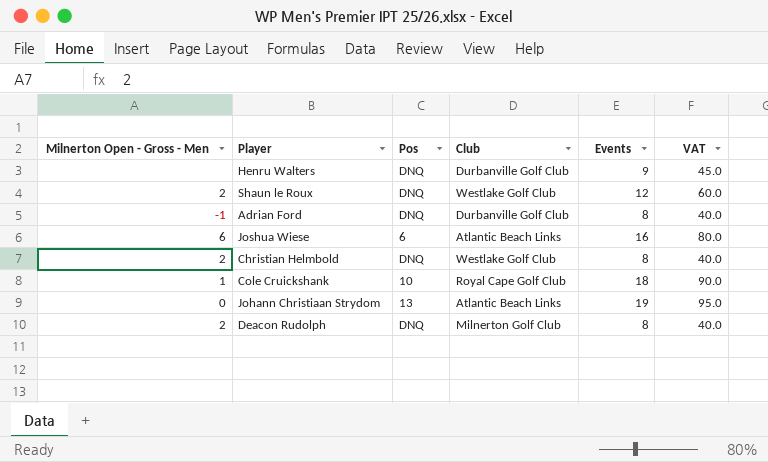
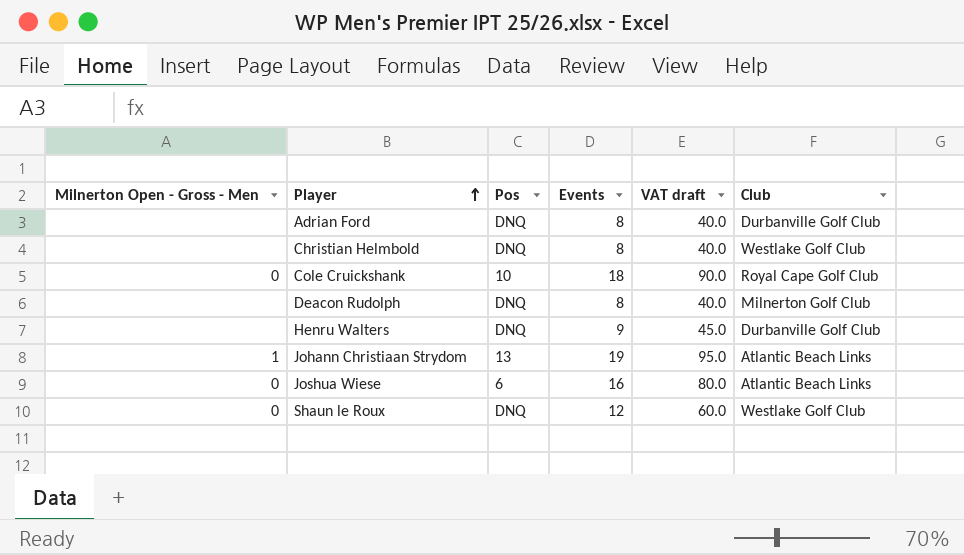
row order: none -> Player ascending
column name: VAT -> VAT draft
column Club | position: 4 -> 6
Adrian Ford | Milnerton Open - Gross - Men: -1 -> none
Christian Helmbold | Milnerton Open - Gross - Men: 2 -> none
Cole Cruickshank | Milnerton Open - Gross - Men: 1 -> 0
Deacon Rudolph | Milnerton Open - Gross - Men: 2 -> none
Johann Christiaan Strydom | Milnerton Open - Gross - Men: 0 -> 1
Joshua Wiese | Milnerton Open - Gross - Men: 6 -> 0
Shaun le Roux | Milnerton Open - Gross - Men: 2 -> 0

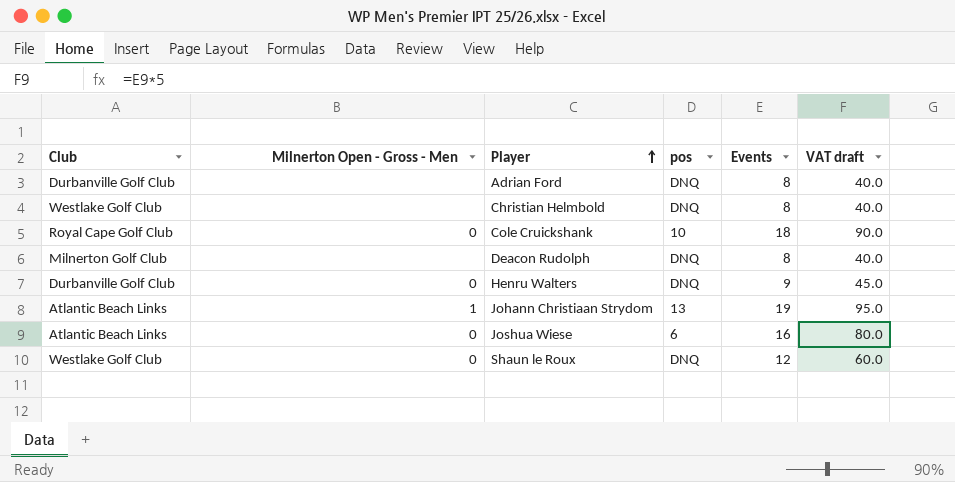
column Club | position: 6 -> 1
column name: Pos -> pos
Henru Walters | Milnerton Open - Gross - Men: none -> 0

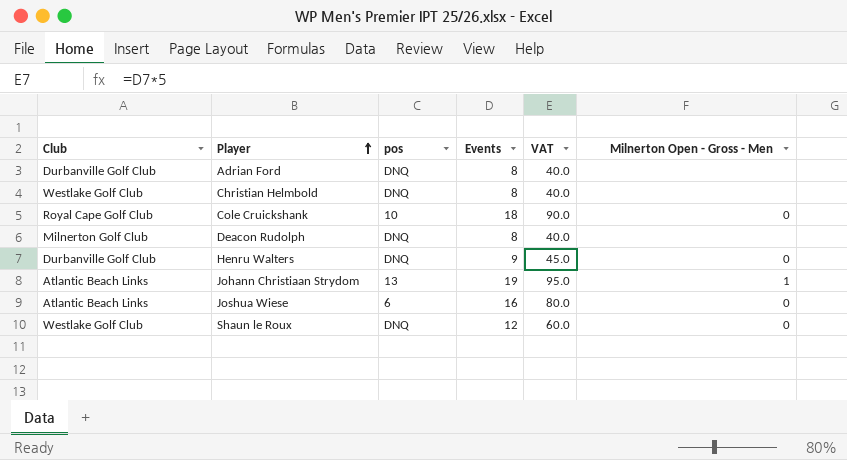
column name: VAT draft -> VAT
column Milnerton Open - Gross - Men | position: 2 -> 6

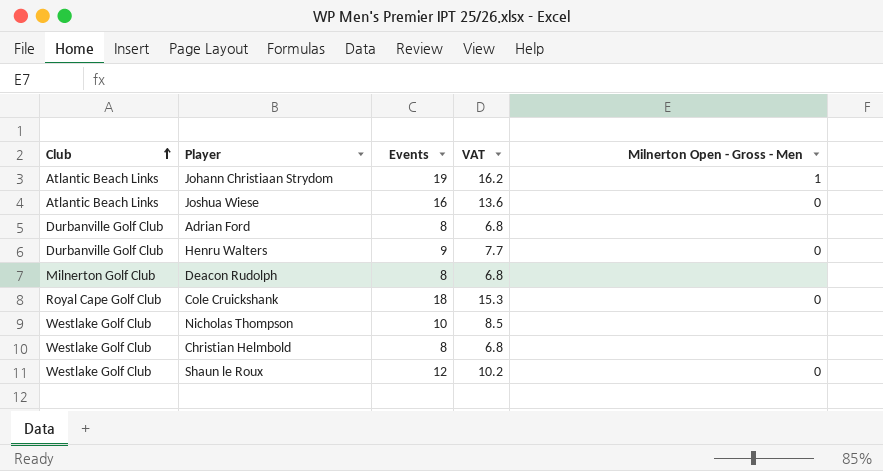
row order: Player ascending -> Club ascending
column pos | position: 3 -> none
column VAT | formula: [Events] * 5 -> [Events] * 0.85
row Nicholas Thompson: none -> Westlake Golf Club | 10 | 8.5 | none

